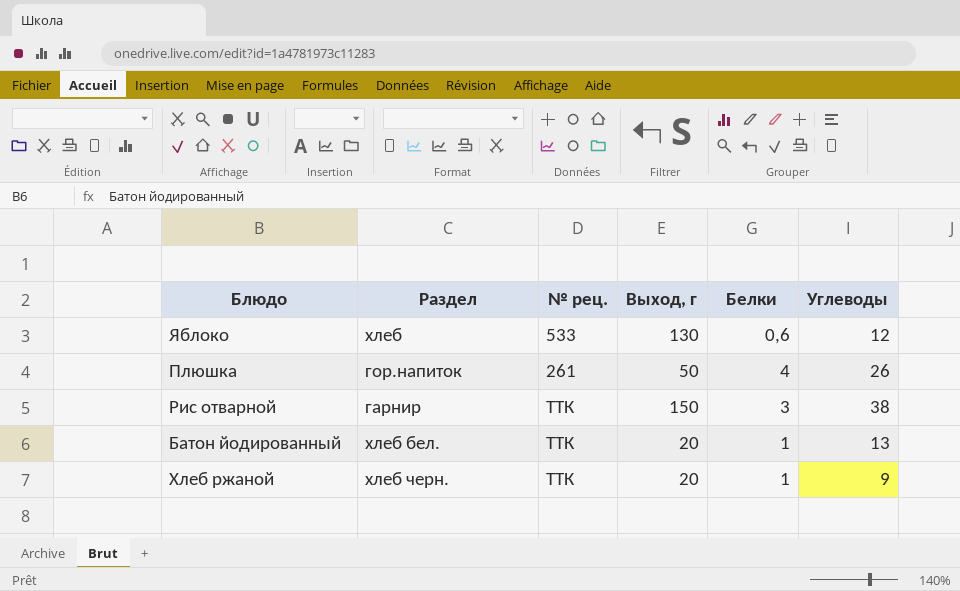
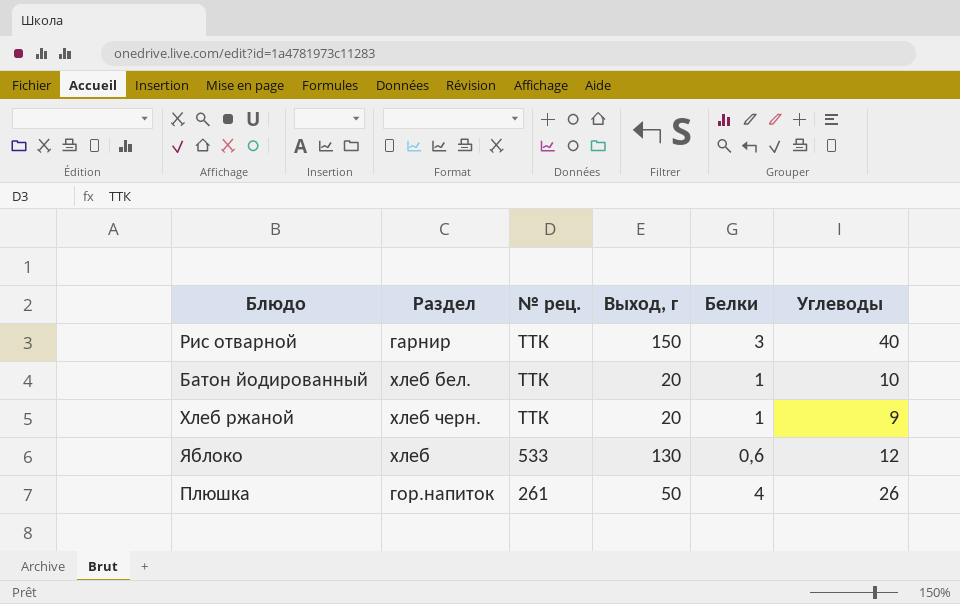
row order: none -> № рец. descending
Рис отварной | Углеводы: 38 -> 40
Батон йодированный | Углеводы: 13 -> 10

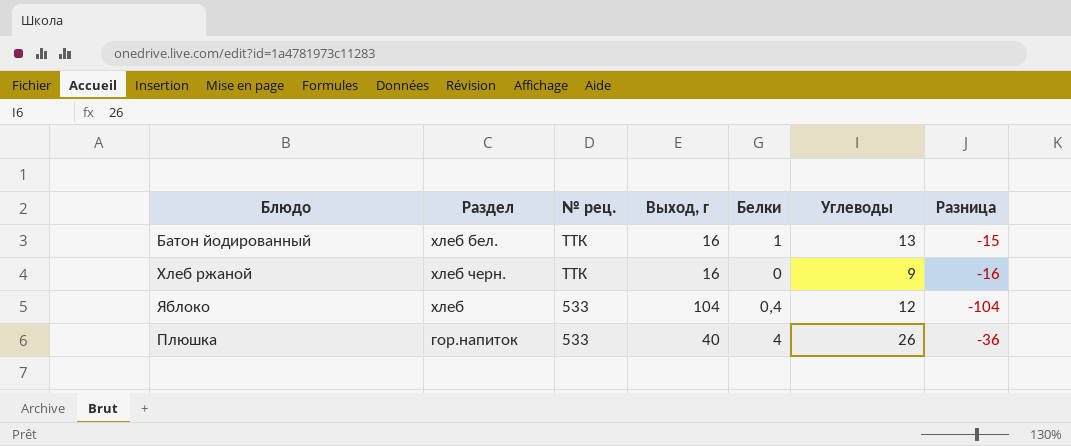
column Разница | formula: none -> [Белки] - [Выход, г]
row Рис отварной: гарнир | ТТК | 150 | 3 | 40 -> none
Батон йодированный | Выход, г: 20 -> 16
Батон йодированный | Углеводы: 10 -> 13
Хлеб ржаной | Выход, г: 20 -> 16
Хлеб ржаной | Белки: 1 -> 0
Яблоко | Выход, г: 130 -> 104
Яблоко | Белки: 0,6 -> 0,4
Плюшка | № рец.: 261 -> 533
Плюшка | Выход, г: 50 -> 40

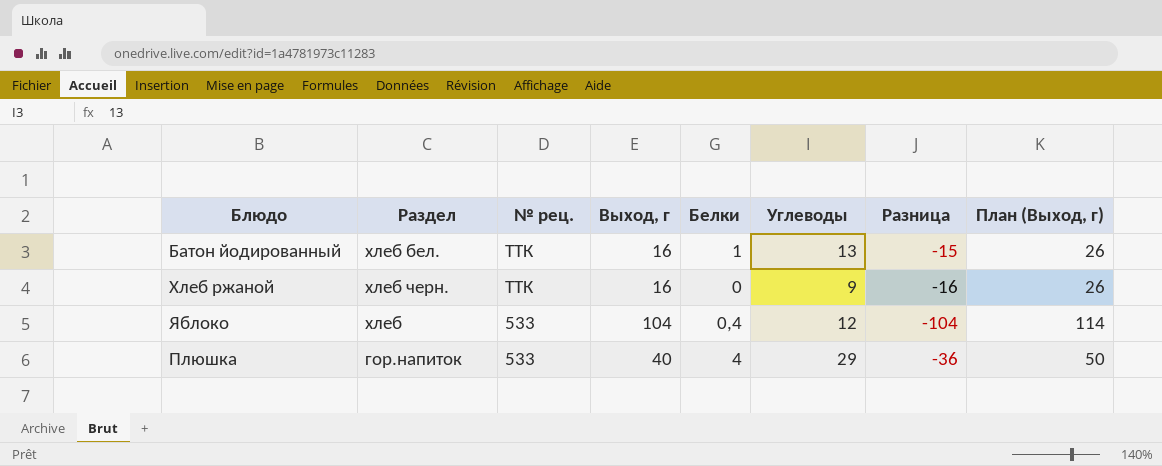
column План (Выход, г) | formula: none -> [Выход, г] + 10
Плюшка | Углеводы: 26 -> 29

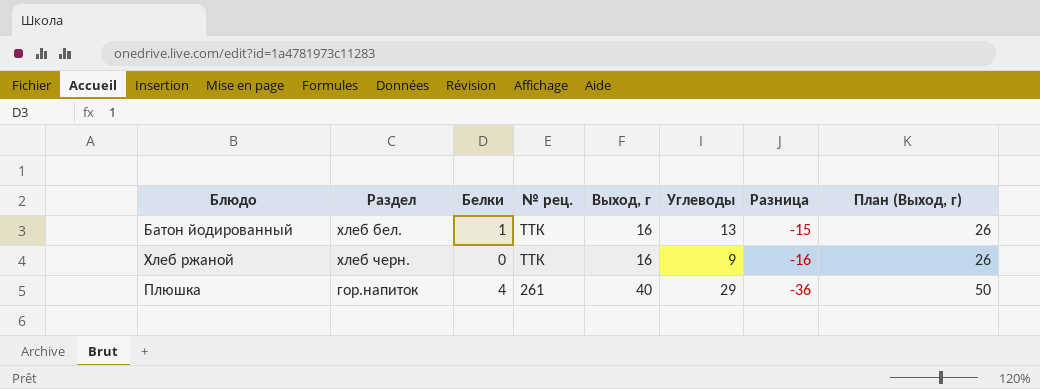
column Белки | position: 5 -> 3
row Яблоко: хлеб | 533 | 104 | 0,4 | 12 | -104 | 114 -> none
Плюшка | № рец.: 533 -> 261

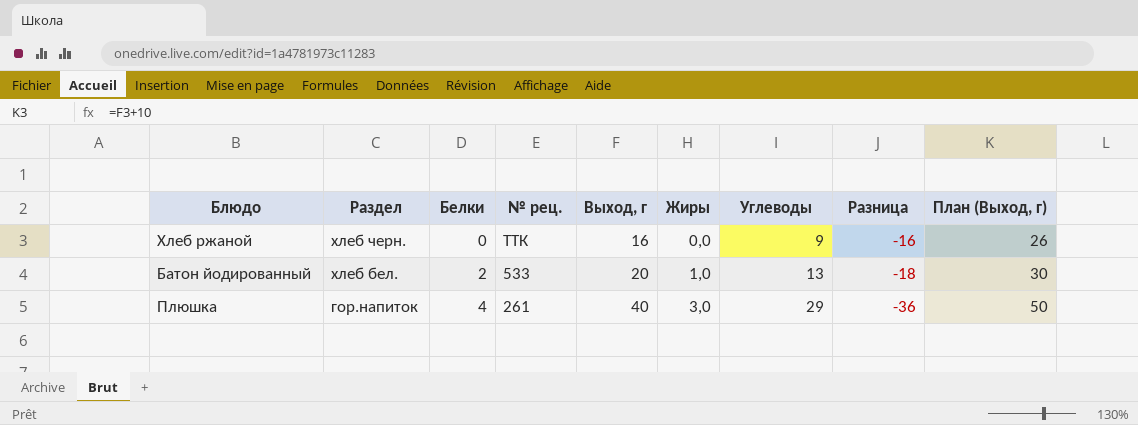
row order: № рец. descending -> Раздел descending
column Жиры | position: none -> 6
Батон йодированный | Белки: 1 -> 2
Батон йодированный | № рец.: ТТК -> 533
Батон йодированный | Выход, г: 16 -> 20
Батон йодированный | Разница: -15 -> -18
Батон йодированный | План (Выход, г): 26 -> 30

